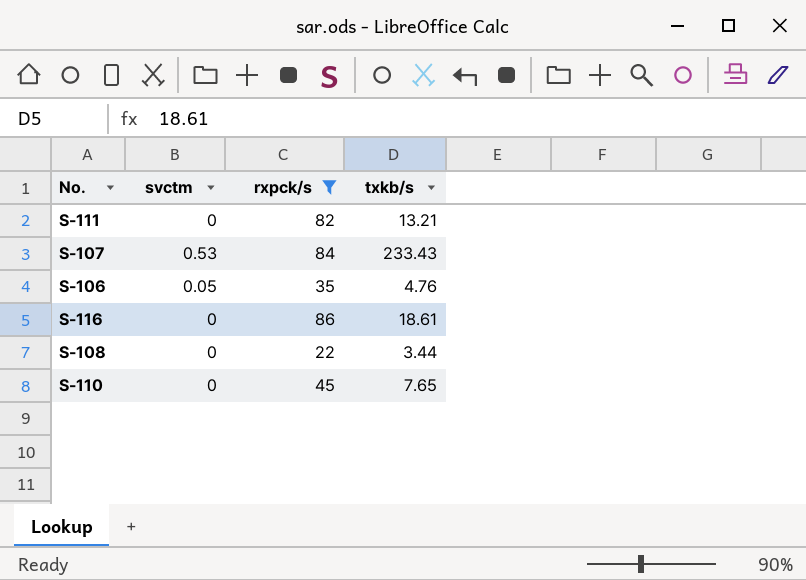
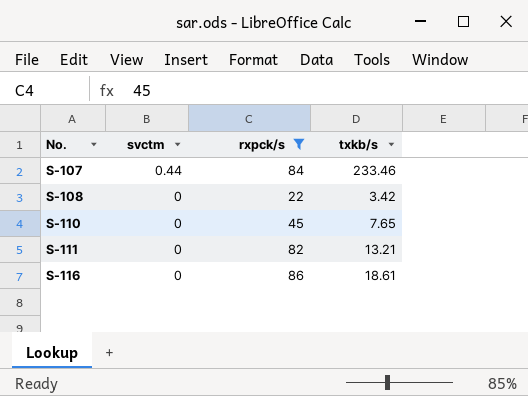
row order: none -> No. ascending
row S-106: 0.05 | 35 | 4.76 -> none
S-107 | svctm: 0.53 -> 0.44
S-107 | txkb/s: 233.43 -> 233.46
S-108 | txkb/s: 3.44 -> 3.42

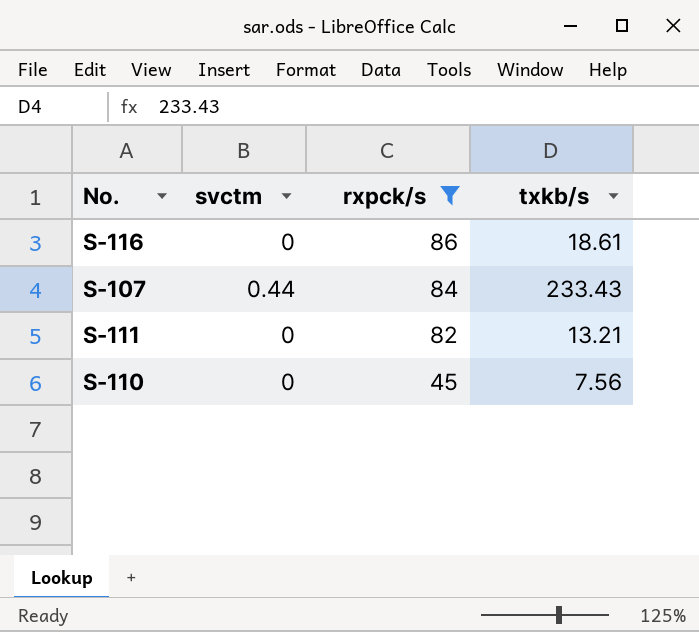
row order: No. ascending -> rxpck/s descending
row S-108: 0 | 22 | 3.42 -> none
S-107 | txkb/s: 233.46 -> 233.43
S-110 | txkb/s: 7.65 -> 7.56

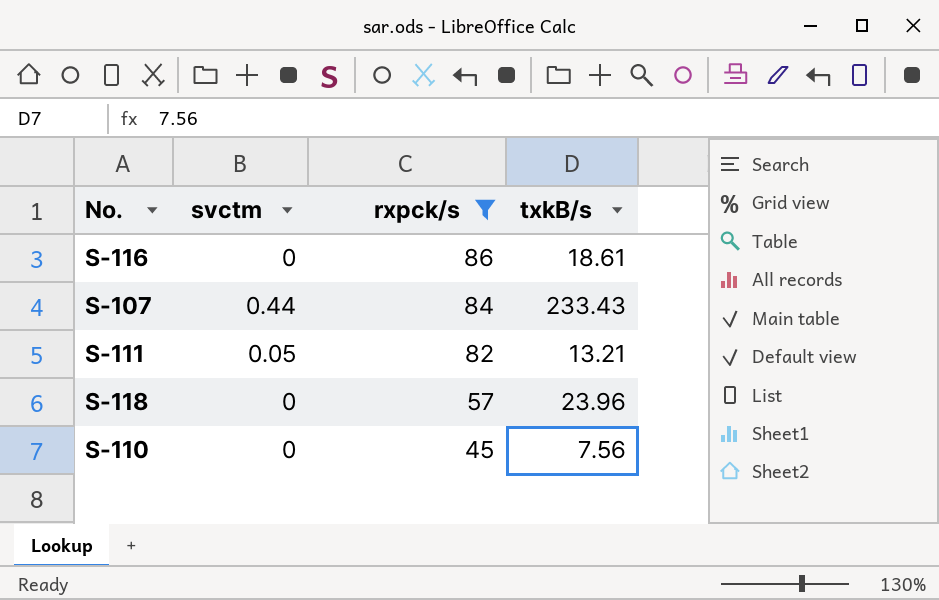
column name: txkb/s -> txkB/s
S-111 | svctm: 0 -> 0.05
row S-118: none -> 0 | 57 | 23.96

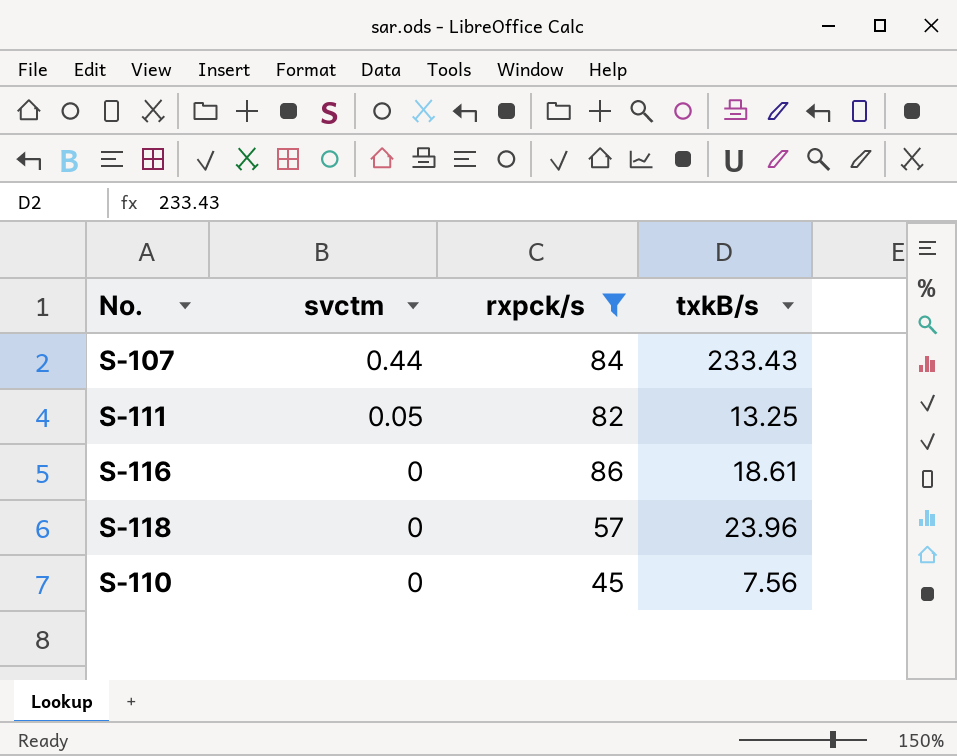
row order: rxpck/s descending -> svctm descending
S-111 | txkB/s: 13.21 -> 13.25

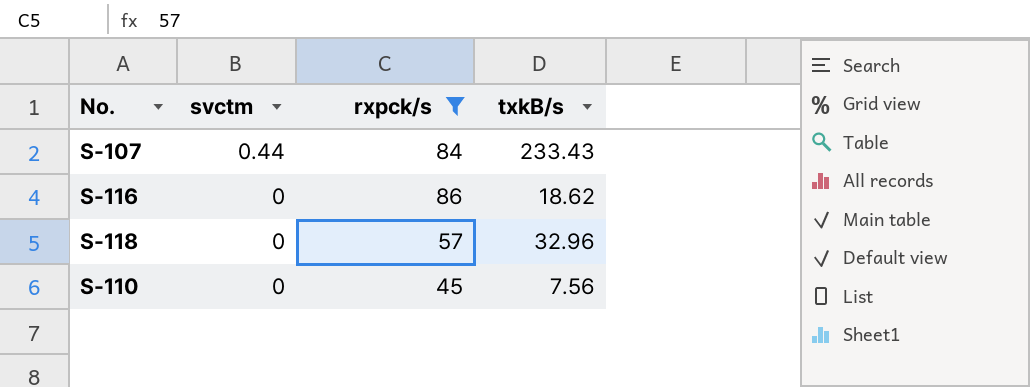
row S-111: 0.05 | 82 | 13.25 -> none
S-116 | txkB/s: 18.61 -> 18.62
S-118 | txkB/s: 23.96 -> 32.96

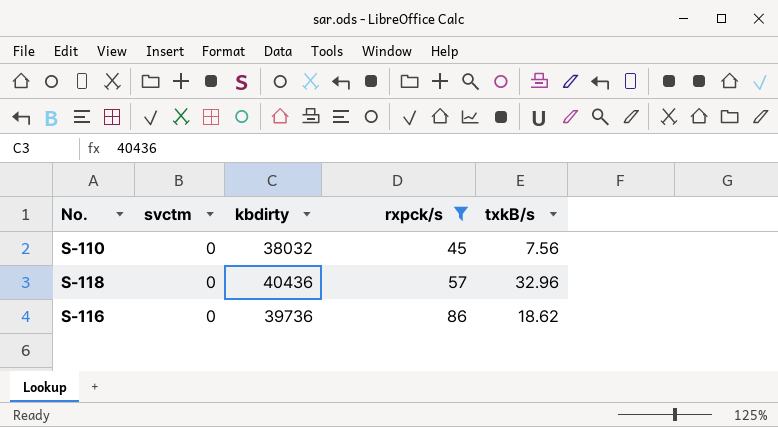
row order: svctm descending -> rxpck/s ascending
column kbdirty | position: none -> 3
row S-107: 0.44 | 84 | 233.43 -> none

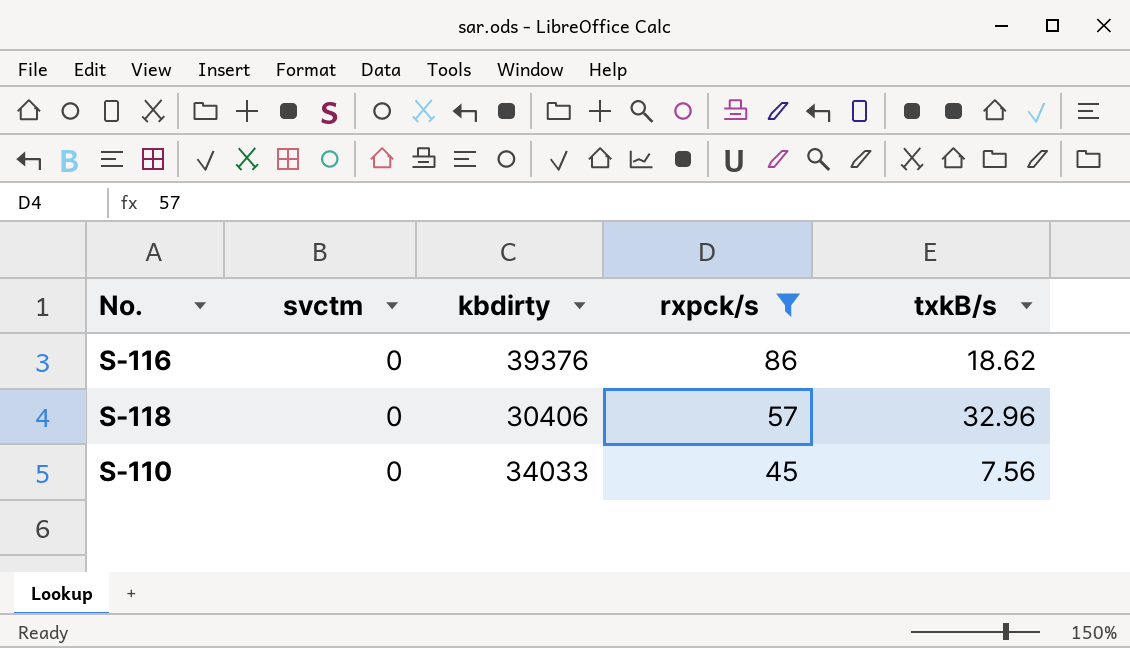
row order: rxpck/s ascending -> rxpck/s descending
S-116 | kbdirty: 39736 -> 39376
S-118 | kbdirty: 40436 -> 30406
S-110 | kbdirty: 38032 -> 34033

